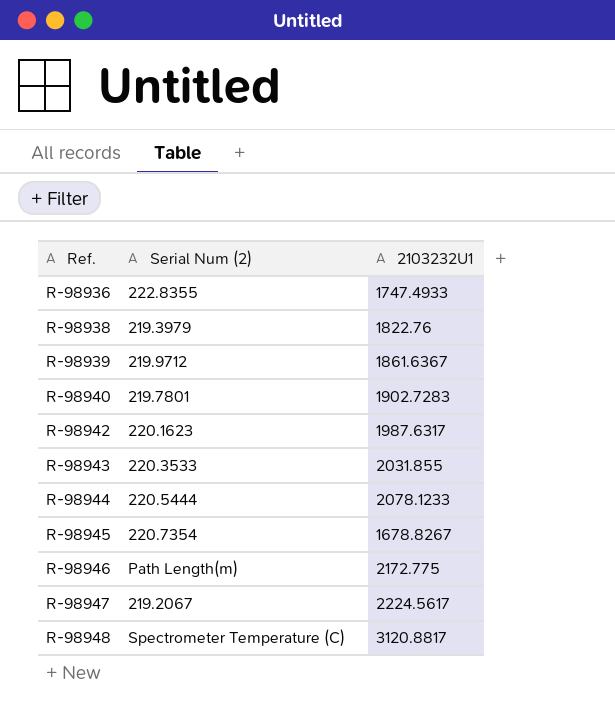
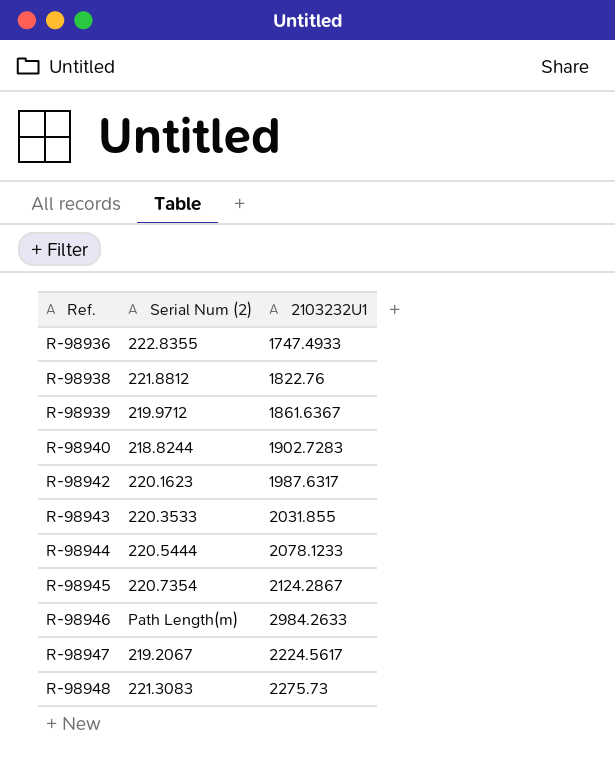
R-98938 | Serial Num (2): 219.3979 -> 221.8812
R-98940 | Serial Num (2): 219.7801 -> 218.8244
R-98945 | 2103232U1: 1678.8267 -> 2124.2867
R-98946 | 2103232U1: 2172.775 -> 2984.2633
R-98948 | Serial Num (2): Spectrometer Temperature (C) -> 221.3083
R-98948 | 2103232U1: 3120.8817 -> 2275.73

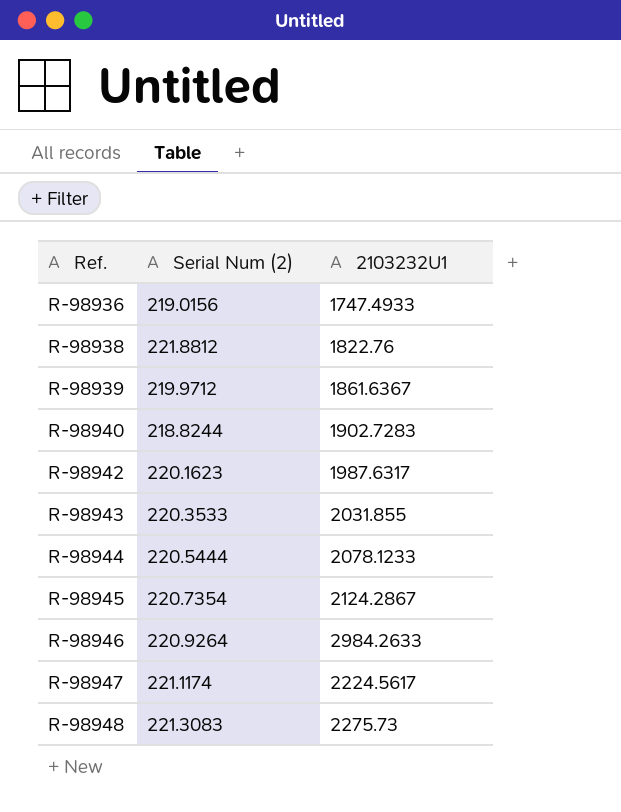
R-98936 | Serial Num (2): 222.8355 -> 219.0156
R-98946 | Serial Num (2): Path Length(m) -> 220.9264
R-98947 | Serial Num (2): 219.2067 -> 221.1174

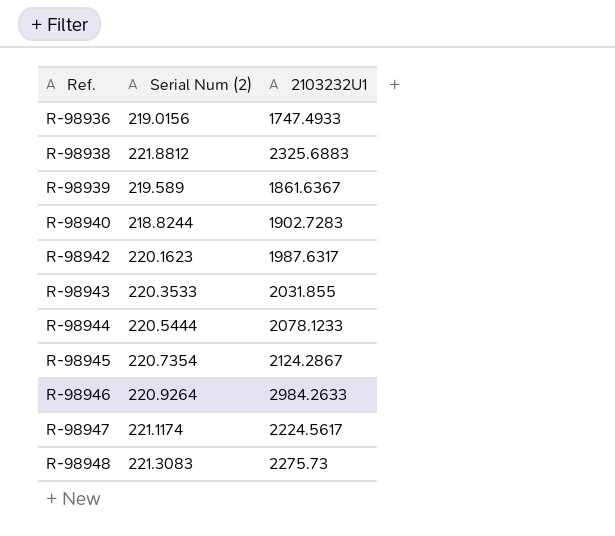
R-98938 | 2103232U1: 1822.76 -> 2325.6883
R-98939 | Serial Num (2): 219.9712 -> 219.589

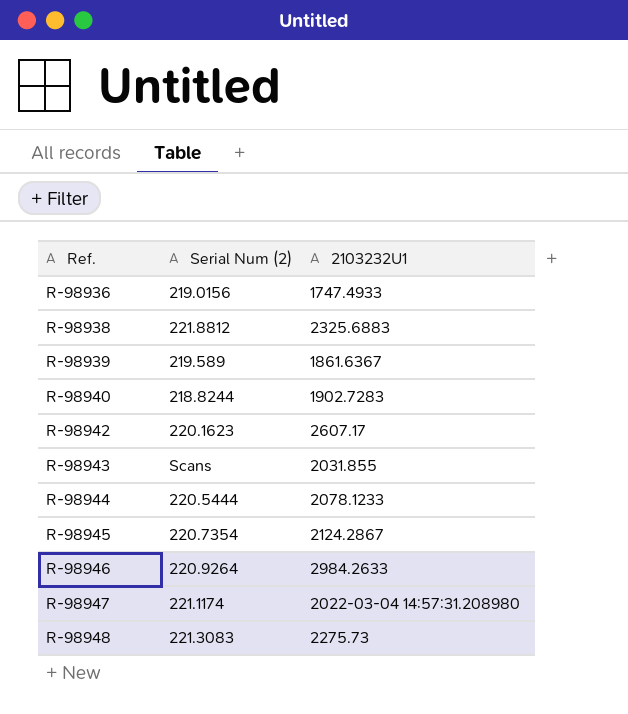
R-98942 | 2103232U1: 1987.6317 -> 2607.17
R-98943 | Serial Num (2): 220.3533 -> Scans
R-98947 | 2103232U1: 2224.5617 -> 2022-03-04 14:57:31.208980

